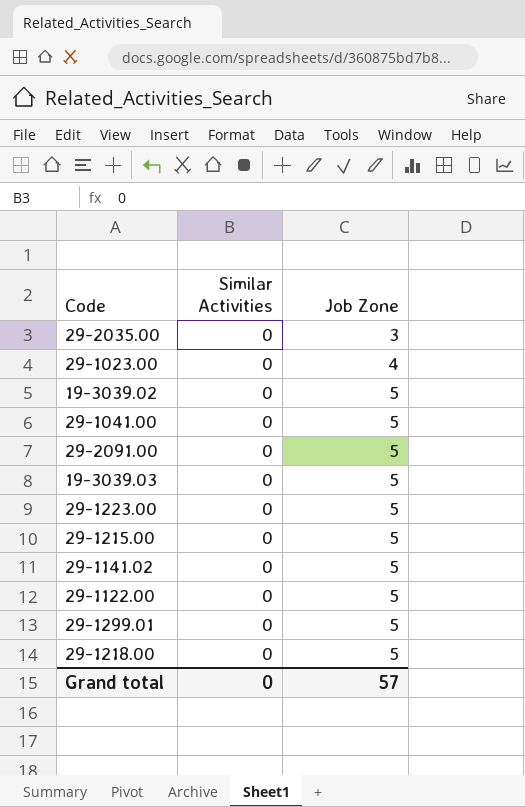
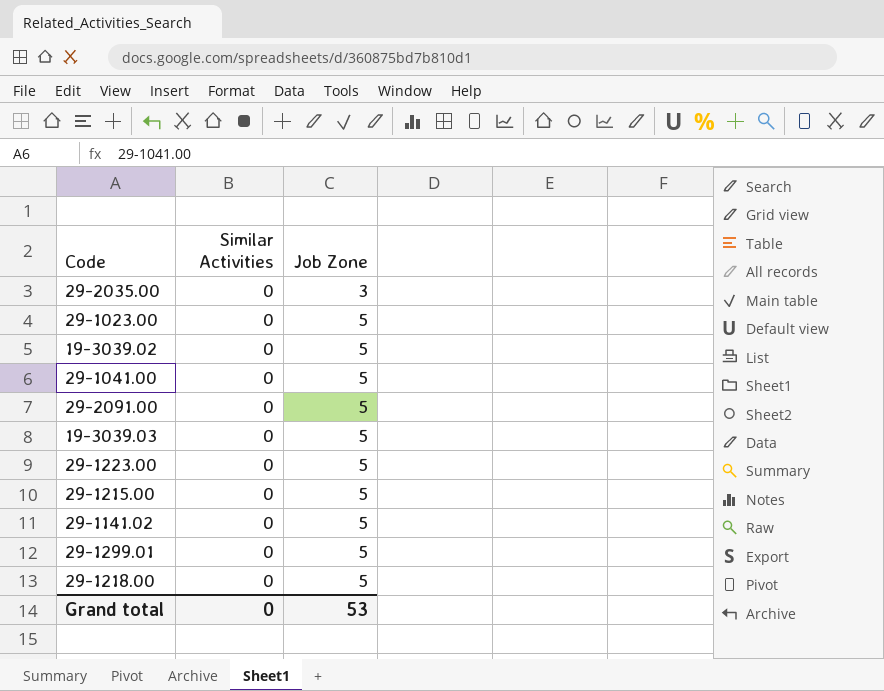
row 29-1122.00: 0 | 5 -> none
29-1023.00 | Job Zone: 4 -> 5
Grand total | Job Zone: 57 -> 53

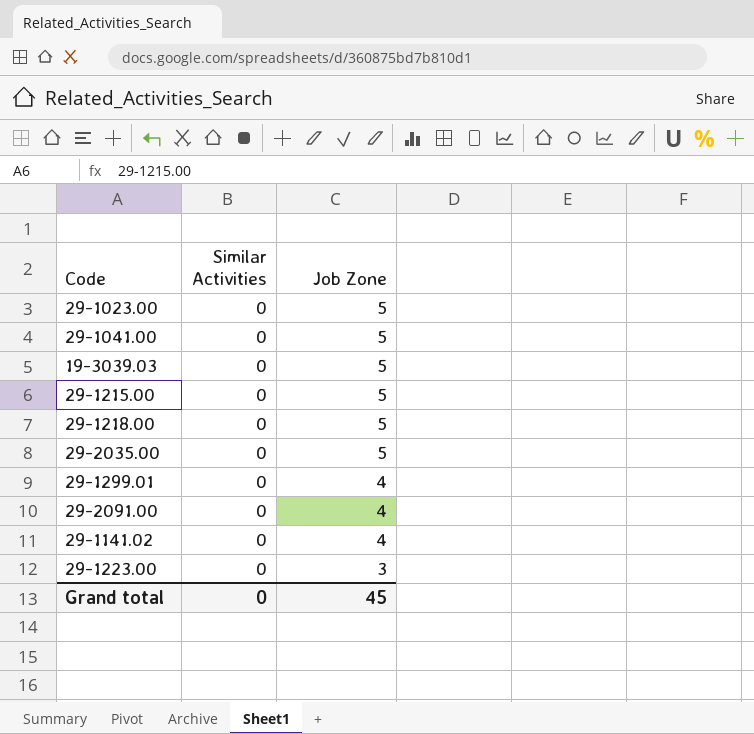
row order: Job Zone ascending -> Job Zone descending
row 19-3039.02: 0 | 5 -> none
29-2035.00 | Job Zone: 3 -> 5
29-1299.01 | Job Zone: 5 -> 4
29-2091.00 | Job Zone: 5 -> 4
29-1141.02 | Job Zone: 5 -> 4
29-1223.00 | Job Zone: 5 -> 3
Grand total | Job Zone: 53 -> 45

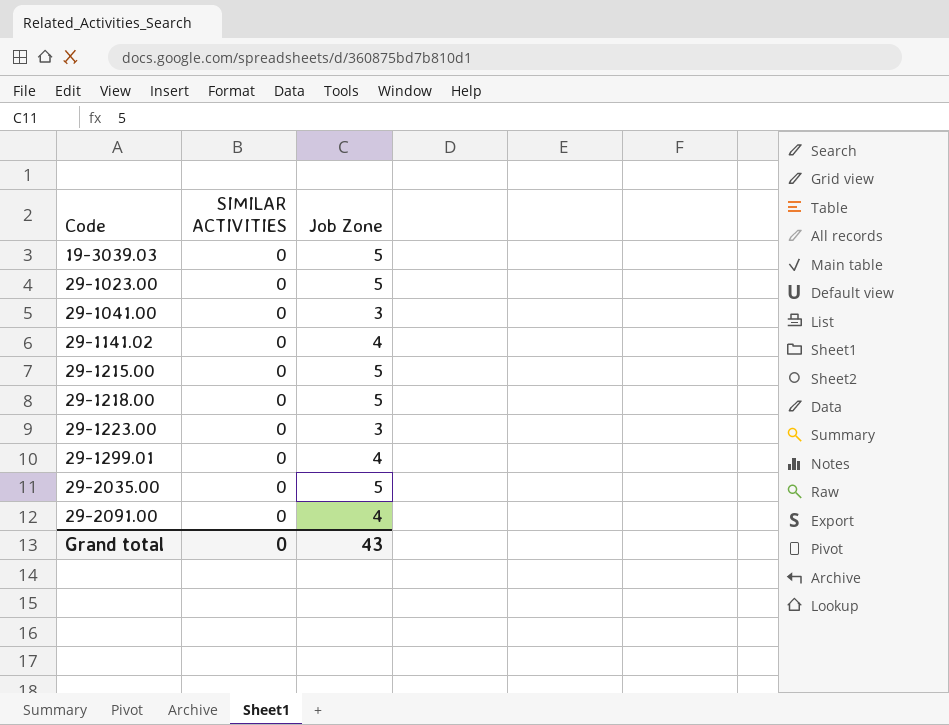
row order: Job Zone descending -> Code ascending
column name: Similar Activities -> SIMILAR ACTIVITIES
29-1041.00 | Job Zone: 5 -> 3
Grand total | Job Zone: 45 -> 43

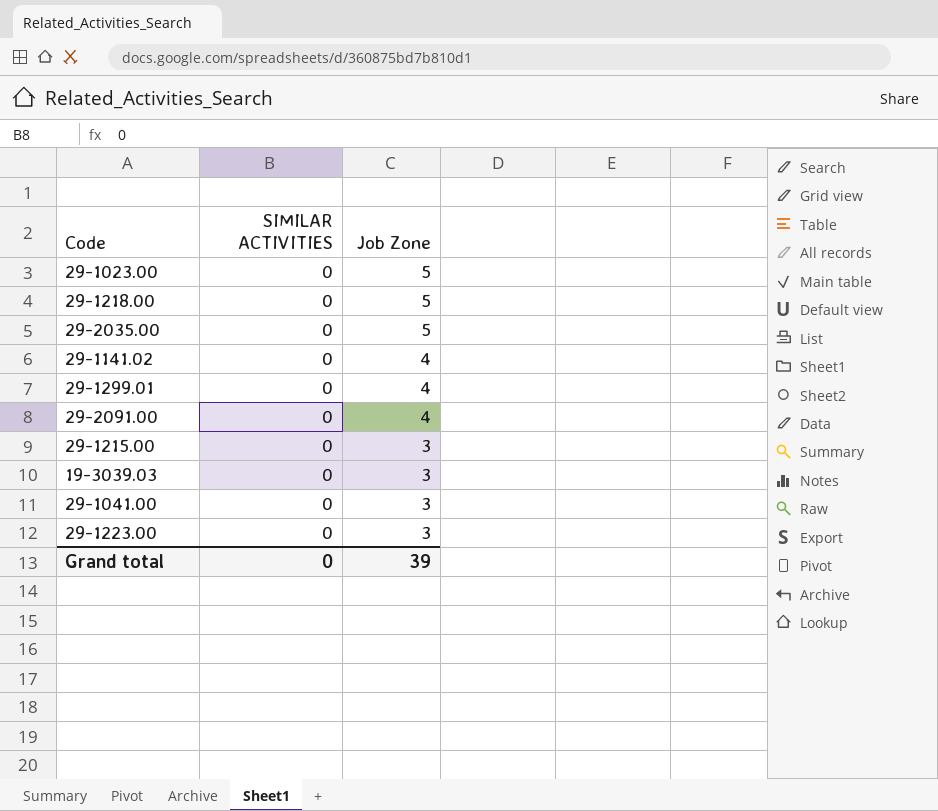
row order: Code ascending -> Job Zone descending
29-1215.00 | Job Zone: 5 -> 3
19-3039.03 | Job Zone: 5 -> 3
Grand total | Job Zone: 43 -> 39

